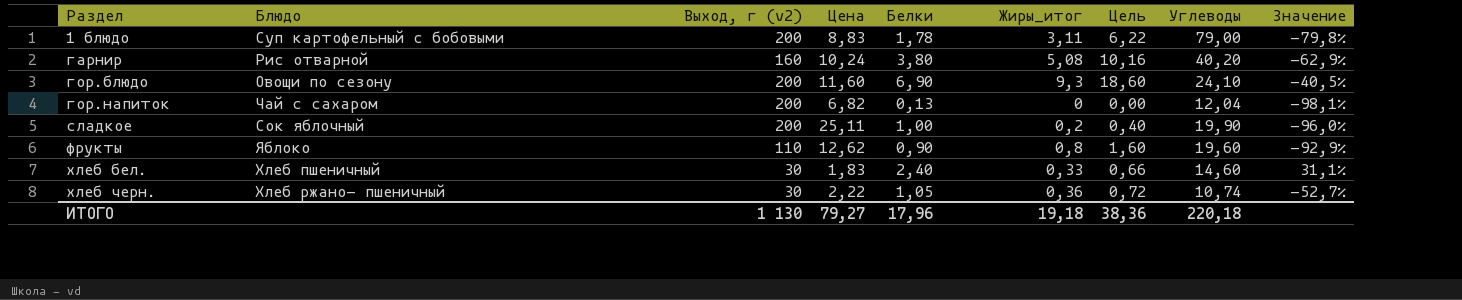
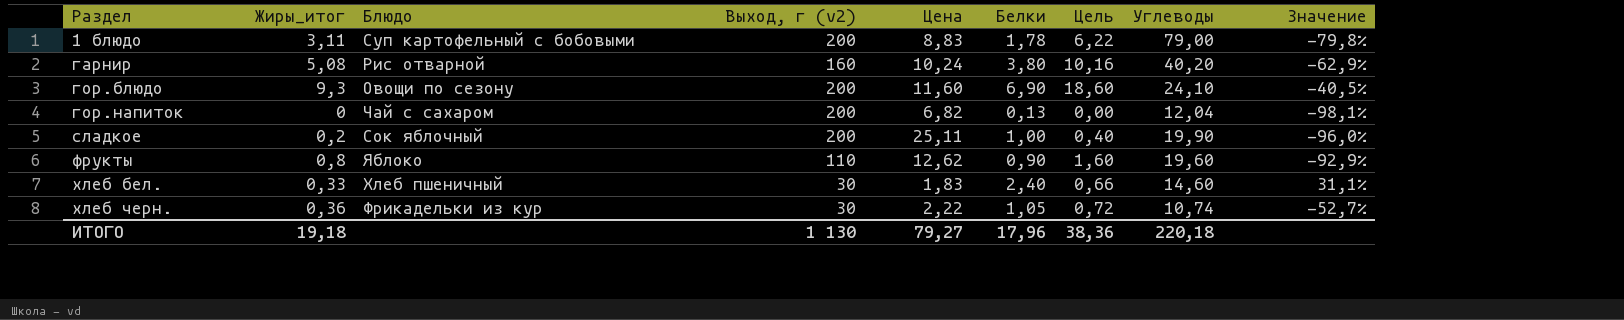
column Жиры_итог | position: 6 -> 2
хлеб черн. | Блюдо: Хлеб ржано- пшеничный -> Фрикадельки из кур

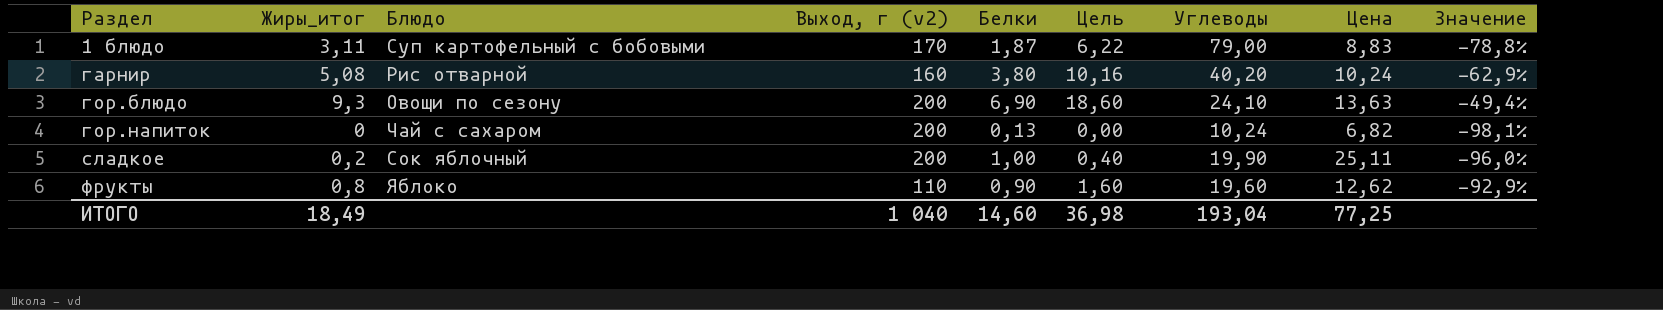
column Цена | position: 5 -> 8
row хлеб бел.: 0,33 | Хлеб пшеничный | 30 | 1,83 | 2,40 | 0,66 | 14,60 | 31,1% -> none
row хлеб черн.: 0,36 | Фрикадельки из кур | 30 | 2,22 | 1,05 | 0,72 | 10,74 | -52,7% -> none
1 блюдо | Выход, г (v2): 200 -> 170
1 блюдо | Белки: 1,78 -> 1,87
1 блюдо | Значение: -79,8% -> -78,8%
гор.блюдо | Цена: 11,60 -> 13,63
гор.блюдо | Значение: -40,5% -> -49,4%
гор.напиток | Углеводы: 12,04 -> 10,24
ИТОГО | Жиры_итог: 19,18 -> 18,49
ИТОГО | Выход, г (v2): 1 130 -> 1 040
ИТОГО | Белки: 17,96 -> 14,60
ИТОГО | Цель: 38,36 -> 36,98
ИТОГО | Углеводы: 220,18 -> 193,04
ИТОГО | Цена: 79,27 -> 77,25

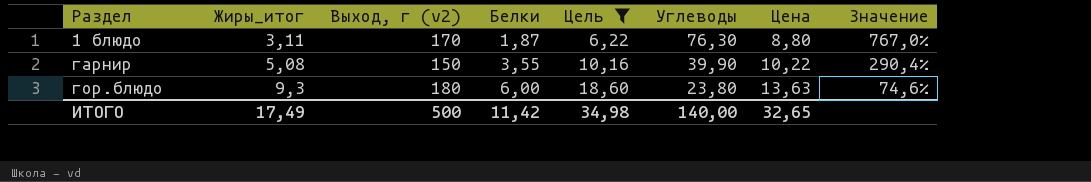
filter: none -> Цель >= 6,22
column Блюдо | position: 3 -> none
column Значение | formula: ([Белки] - [Цена]) / [Цена] -> ([Углеводы] - [Цена]) / [Цена]
1 блюдо | Углеводы: 79,00 -> 76,30
1 блюдо | Цена: 8,83 -> 8,80
гарнир | Выход, г (v2): 160 -> 150
гарнир | Белки: 3,80 -> 3,55
гарнир | Углеводы: 40,20 -> 39,90
гарнир | Цена: 10,24 -> 10,22
гор.блюдо | Выход, г (v2): 200 -> 180
гор.блюдо | Белки: 6,90 -> 6,00
гор.блюдо | Углеводы: 24,10 -> 23,80
ИТОГО | Жиры_итог: 18,49 -> 17,49
ИТОГО | Выход, г (v2): 1 040 -> 500
ИТОГО | Белки: 14,60 -> 11,42
ИТОГО | Цель: 36,98 -> 34,98
ИТОГО | Углеводы: 193,04 -> 140,00
ИТОГО | Цена: 77,25 -> 32,65

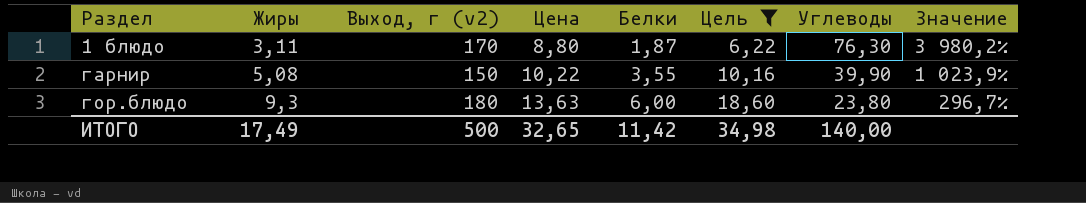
column name: Жиры_итог -> Жиры
column Цена | position: 7 -> 4
column Значение | formula: ([Углеводы] - [Цена]) / [Цена] -> ([Углеводы] - [Белки]) / [Белки]

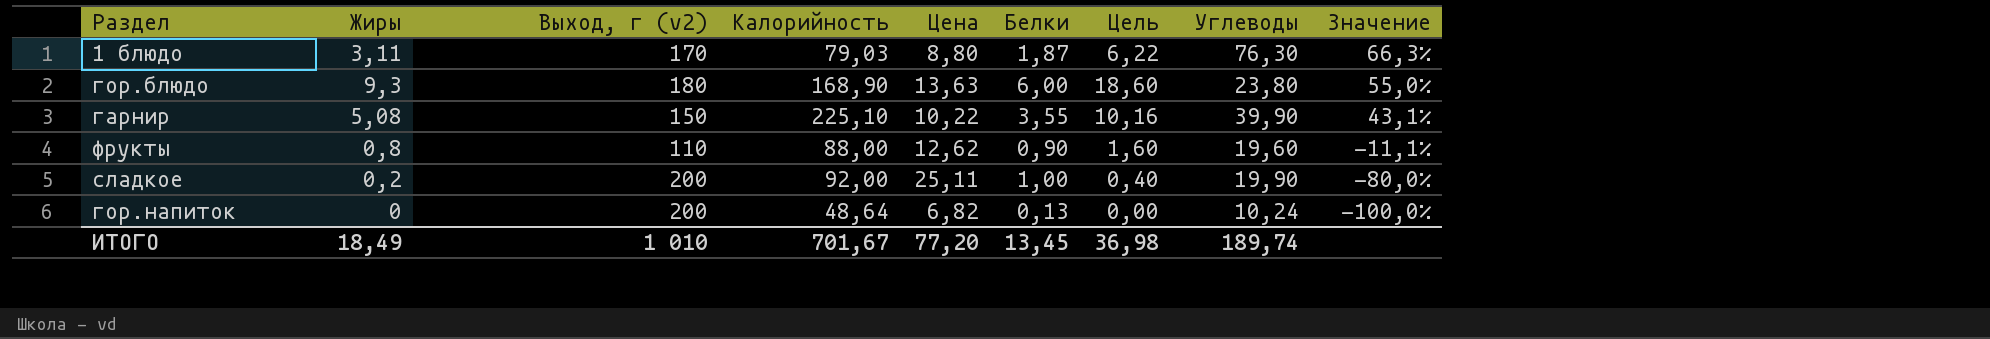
filter: Цель >= 6,22 -> none
row order: Раздел ascending -> Значение descending
column Калорийность | position: none -> 4
column Значение | formula: ([Углеводы] - [Белки]) / [Белки] -> ([Жиры] - [Белки]) / [Белки]
ИТОГО | Жиры: 17,49 -> 18,49
ИТОГО | Выход, г (v2): 500 -> 1 010
ИТОГО | Цена: 32,65 -> 77,20
ИТОГО | Белки: 11,42 -> 13,45
ИТОГО | Цель: 34,98 -> 36,98
ИТОГО | Углеводы: 140,00 -> 189,74

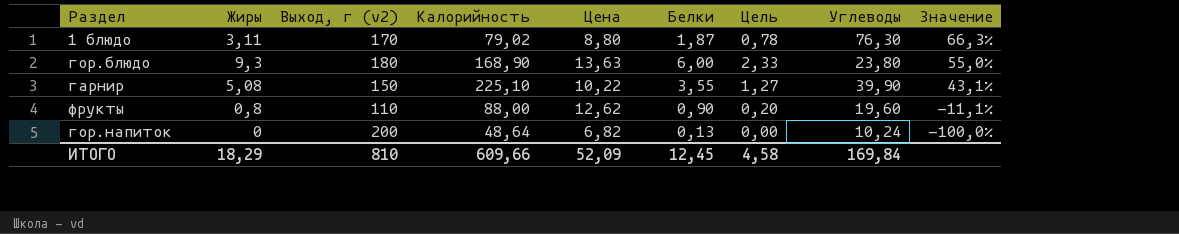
column Цель | formula: [Жиры] * 2 -> [Жиры] * 0,25
row сладкое: 0,2 | 200 | 92,00 | 25,11 | 1,00 | 0,40 | 19,90 | -80,0% -> none
1 блюдо | Калорийность: 79,03 -> 79,02
ИТОГО | Жиры: 18,49 -> 18,29
ИТОГО | Выход, г (v2): 1 010 -> 810
ИТОГО | Калорийность: 701,67 -> 609,66
ИТОГО | Цена: 77,20 -> 52,09
ИТОГО | Белки: 13,45 -> 12,45
ИТОГО | Цель: 36,98 -> 4,58
ИТОГО | Углеводы: 189,74 -> 169,84

